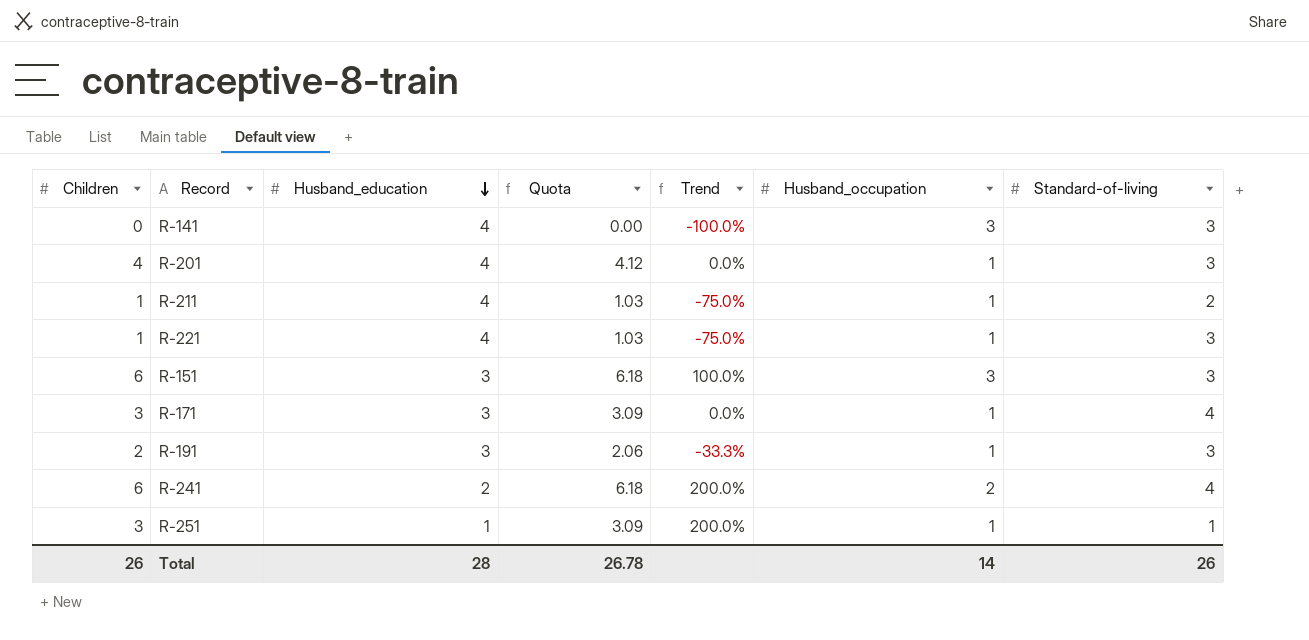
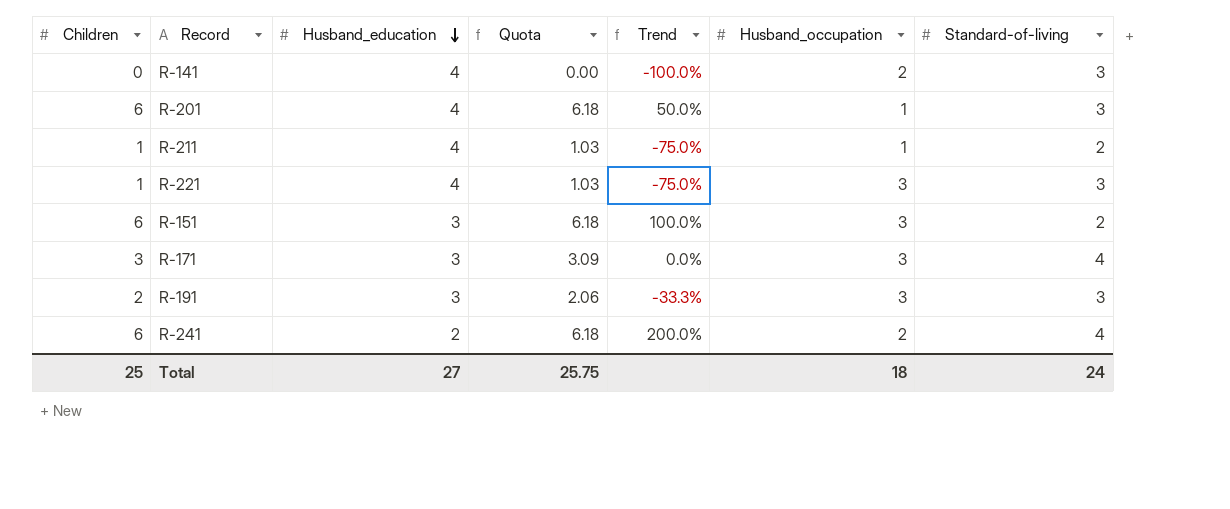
row R-251: 3 | 1 | 3.09 | 200.0% | 1 | 1 -> none
R-141 | Husband_occupation: 3 -> 2
R-201 | Children: 4 -> 6
R-201 | Quota: 4.12 -> 6.18
R-201 | Trend: 0.0% -> 50.0%
R-221 | Husband_occupation: 1 -> 3
R-151 | Standard-of-living: 3 -> 2
R-171 | Husband_occupation: 1 -> 3
R-191 | Husband_occupation: 1 -> 3
Total | Children: 26 -> 25
Total | Husband_education: 28 -> 27
Total | Quota: 26.78 -> 25.75
Total | Husband_occupation: 14 -> 18
Total | Standard-of-living: 26 -> 24

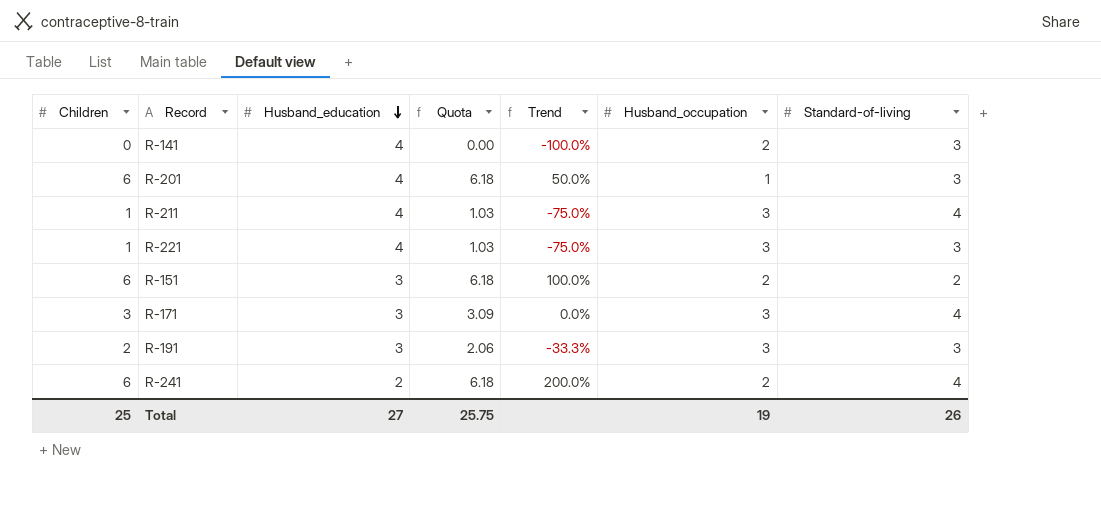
R-211 | Husband_occupation: 1 -> 3
R-211 | Standard-of-living: 2 -> 4
R-151 | Husband_occupation: 3 -> 2
Total | Husband_occupation: 18 -> 19
Total | Standard-of-living: 24 -> 26

